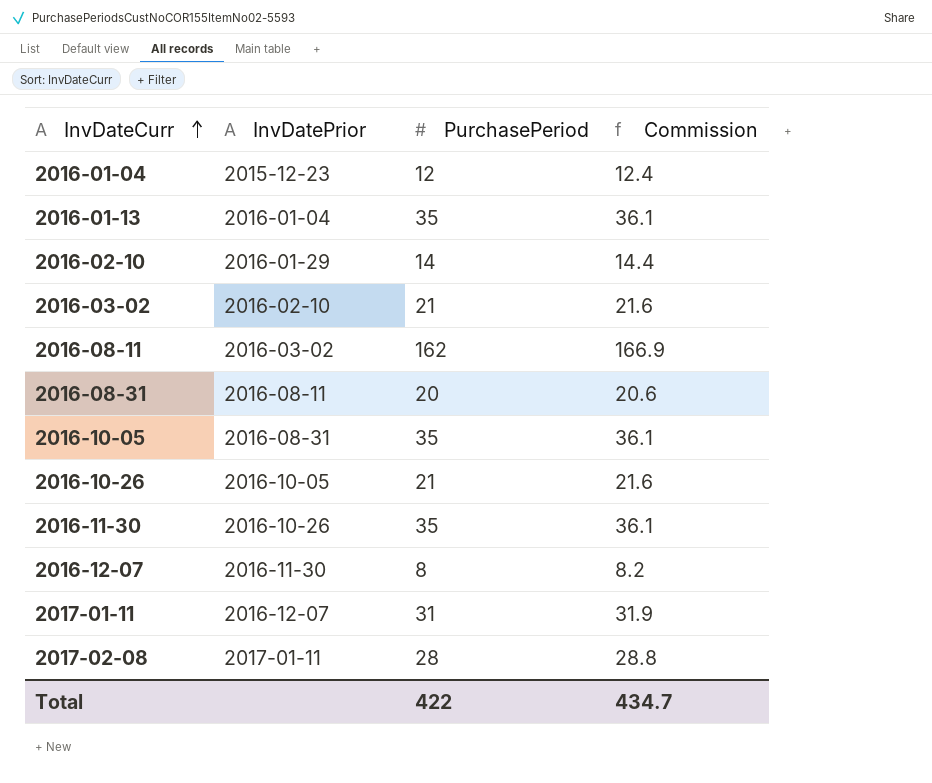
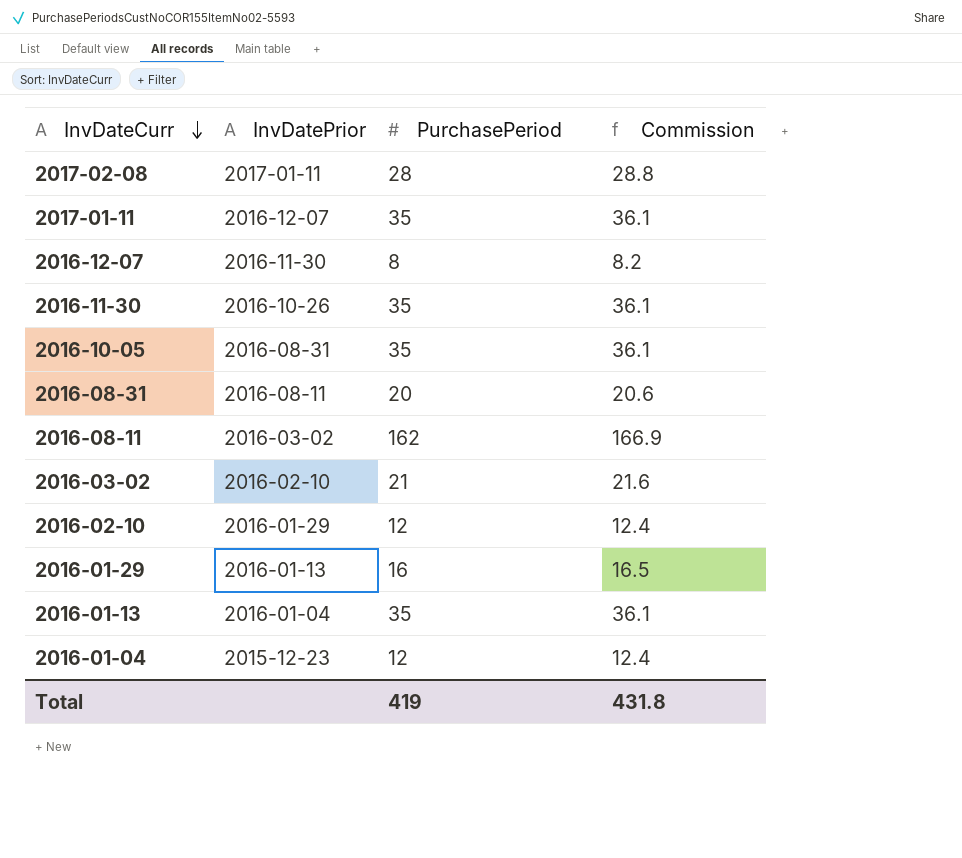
row order: InvDateCurr ascending -> InvDateCurr descending
row 2016-10-26: 2016-10-05 | 21 | 21.6 -> none
2017-01-11 | PurchasePeriod: 31 -> 35
2017-01-11 | Commission: 31.9 -> 36.1
2016-02-10 | PurchasePeriod: 14 -> 12
2016-02-10 | Commission: 14.4 -> 12.4
row 2016-01-29: none -> 2016-01-13 | 16 | 16.5
Total | PurchasePeriod: 422 -> 419
Total | Commission: 434.7 -> 431.8

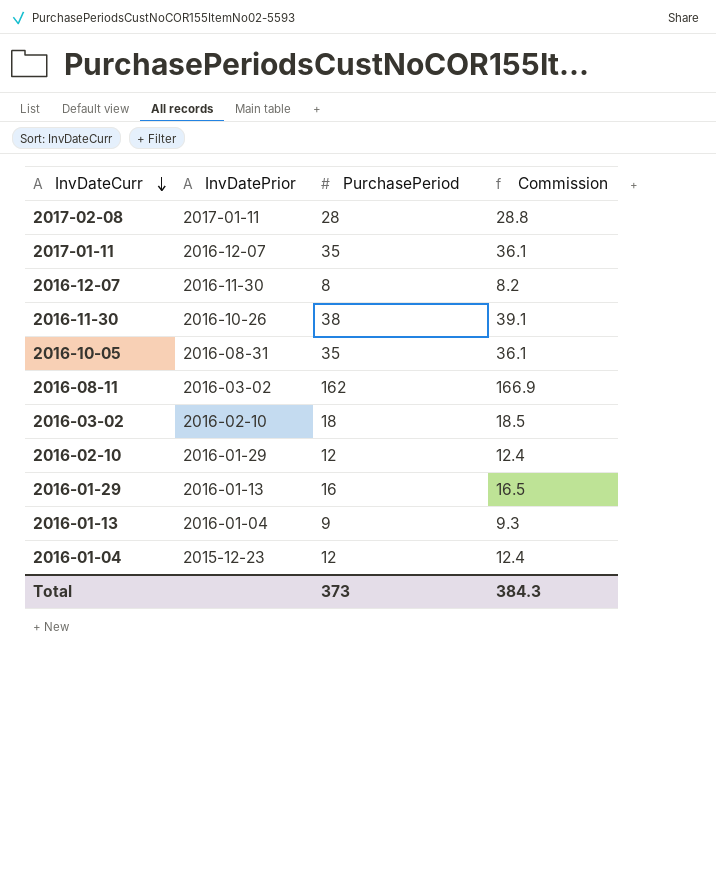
row 2016-08-31: 2016-08-11 | 20 | 20.6 -> none
2016-11-30 | PurchasePeriod: 35 -> 38
2016-11-30 | Commission: 36.1 -> 39.1
2016-03-02 | PurchasePeriod: 21 -> 18
2016-03-02 | Commission: 21.6 -> 18.5
2016-01-13 | PurchasePeriod: 35 -> 9
2016-01-13 | Commission: 36.1 -> 9.3
Total | PurchasePeriod: 419 -> 373
Total | Commission: 431.8 -> 384.3

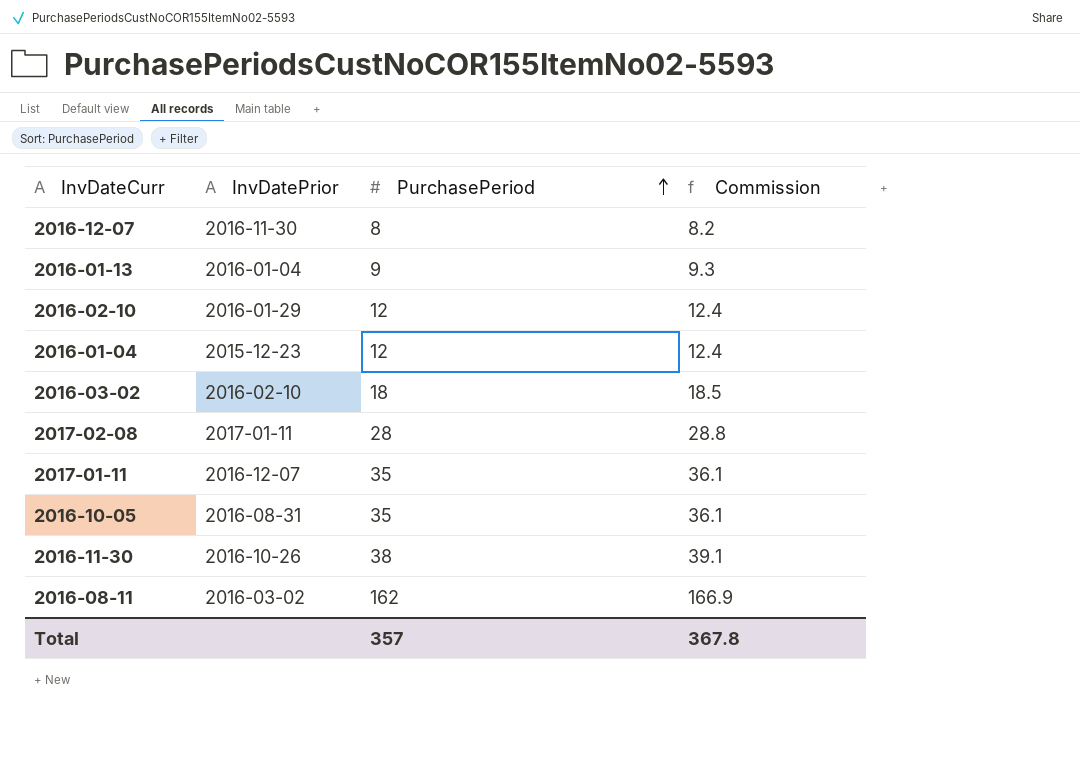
row order: InvDateCurr descending -> PurchasePeriod ascending
row 2016-01-29: 2016-01-13 | 16 | 16.5 -> none
Total | PurchasePeriod: 373 -> 357
Total | Commission: 384.3 -> 367.8

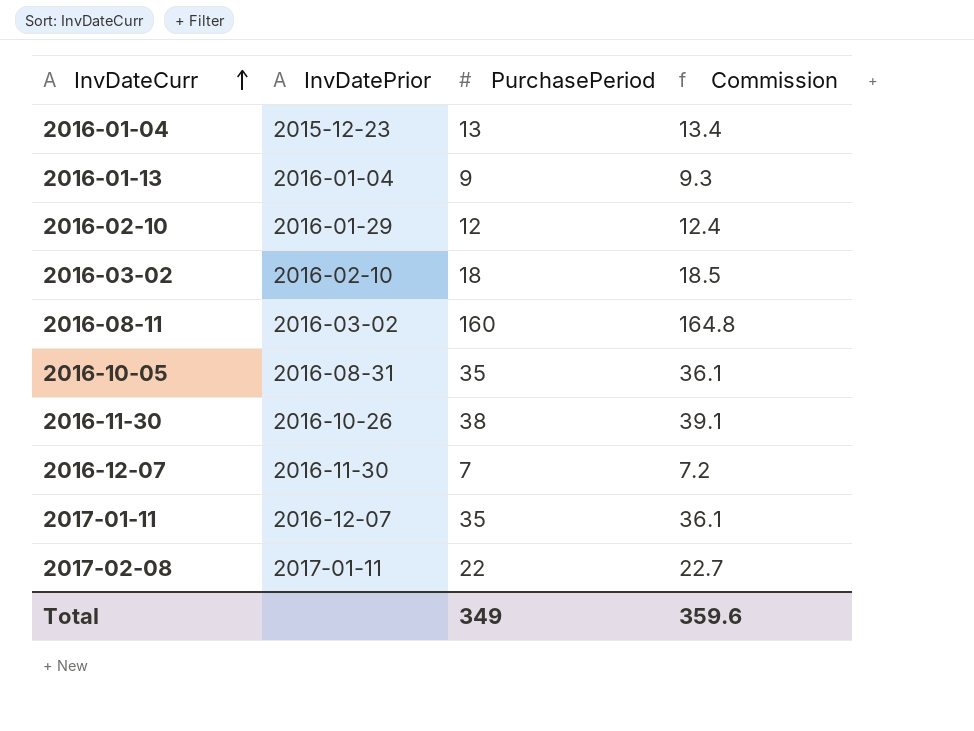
row order: PurchasePeriod ascending -> InvDateCurr ascending
2016-01-04 | PurchasePeriod: 12 -> 13
2016-01-04 | Commission: 12.4 -> 13.4
2016-08-11 | PurchasePeriod: 162 -> 160
2016-08-11 | Commission: 166.9 -> 164.8
2016-12-07 | PurchasePeriod: 8 -> 7
2016-12-07 | Commission: 8.2 -> 7.2
2017-02-08 | PurchasePeriod: 28 -> 22
2017-02-08 | Commission: 28.8 -> 22.7
Total | PurchasePeriod: 357 -> 349
Total | Commission: 367.8 -> 359.6

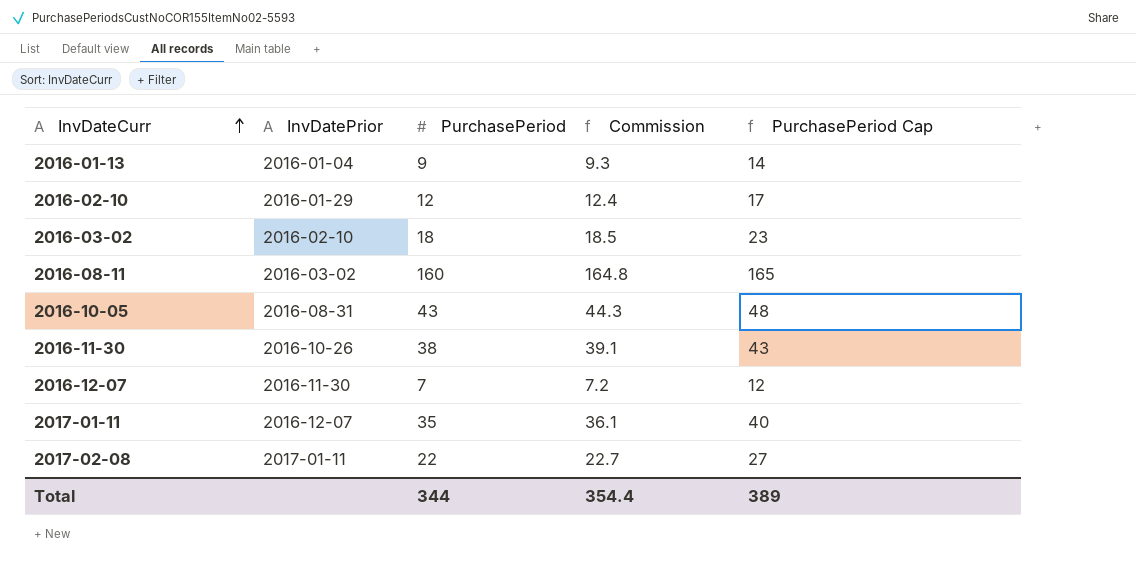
column PurchasePeriod Cap | formula: none -> [PurchasePeriod] + 5
row 2016-01-04: 2015-12-23 | 13 | 13.4 -> none
2016-10-05 | PurchasePeriod: 35 -> 43
2016-10-05 | Commission: 36.1 -> 44.3
Total | PurchasePeriod: 349 -> 344
Total | Commission: 359.6 -> 354.4

